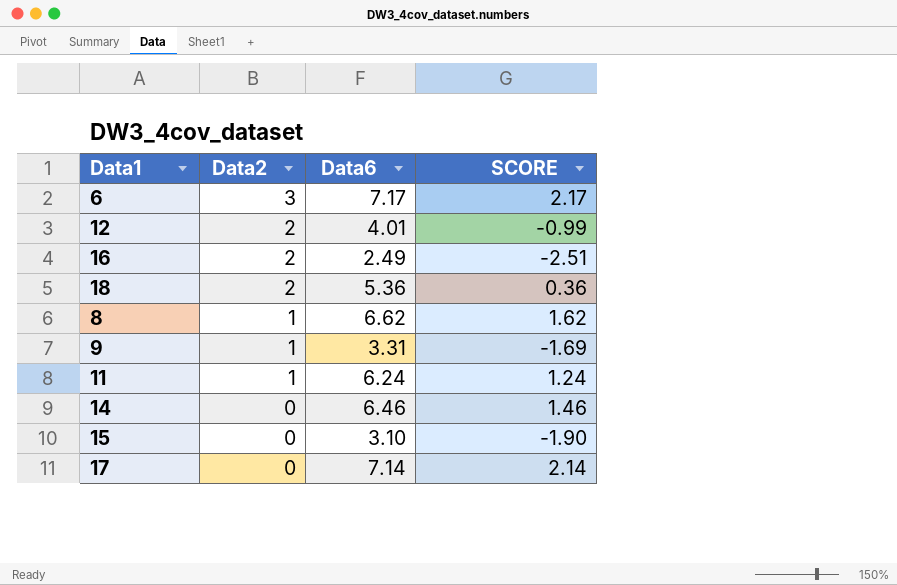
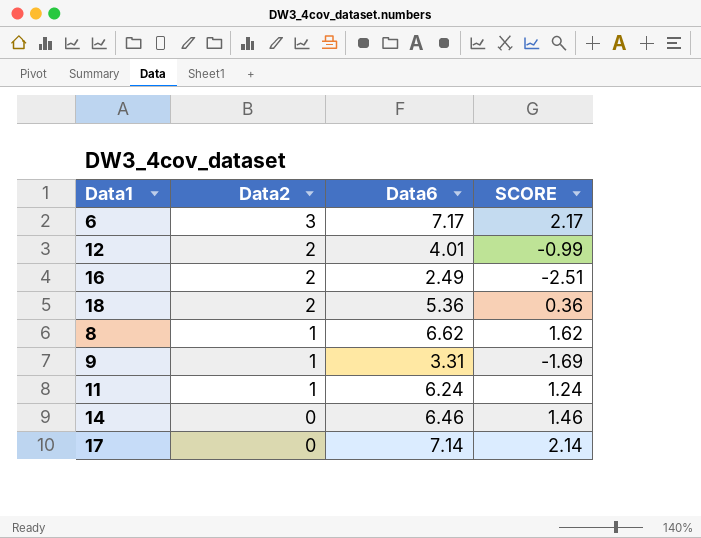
row 15: 0 | 3.10 | -1.90 -> none

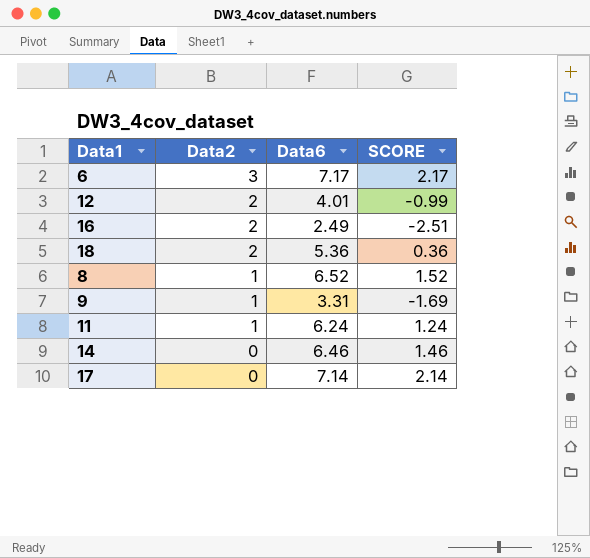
8 | Data6: 6.62 -> 6.52
8 | SCORE: 1.62 -> 1.52

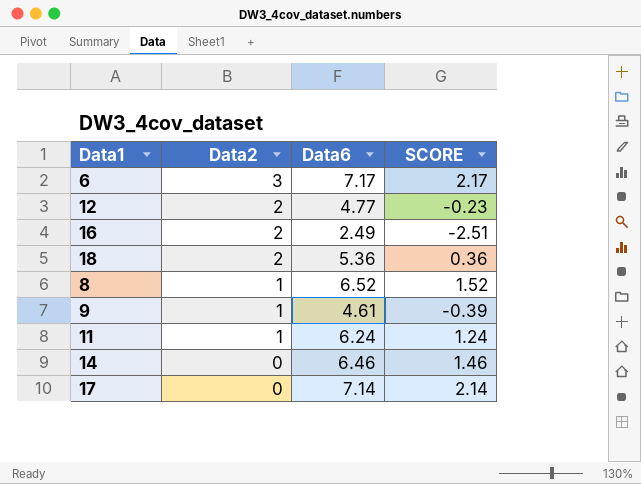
12 | Data6: 4.01 -> 4.77
12 | SCORE: -0.99 -> -0.23
9 | Data6: 3.31 -> 4.61
9 | SCORE: -1.69 -> -0.39

